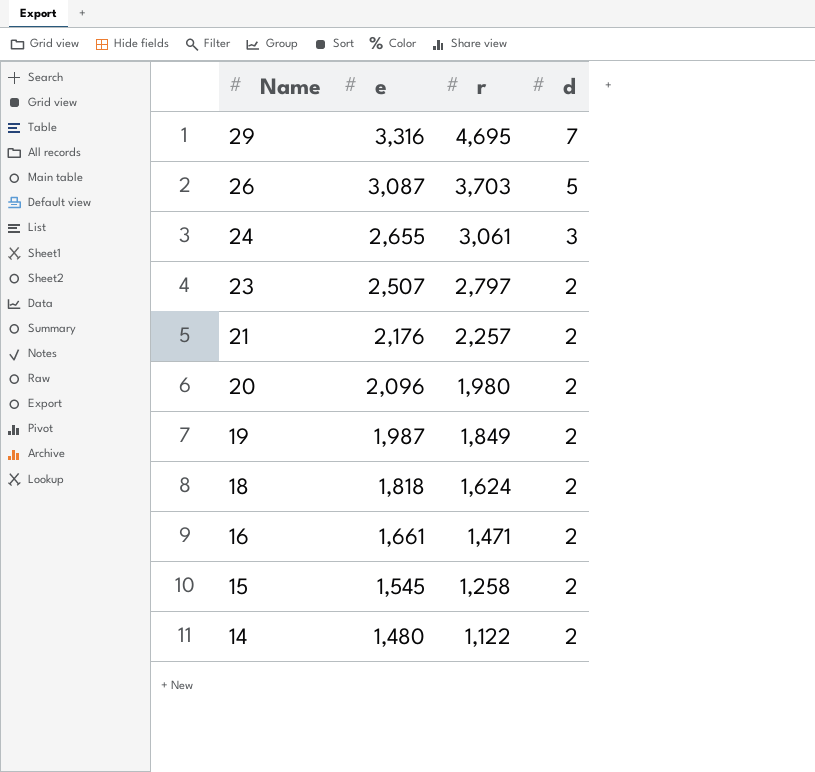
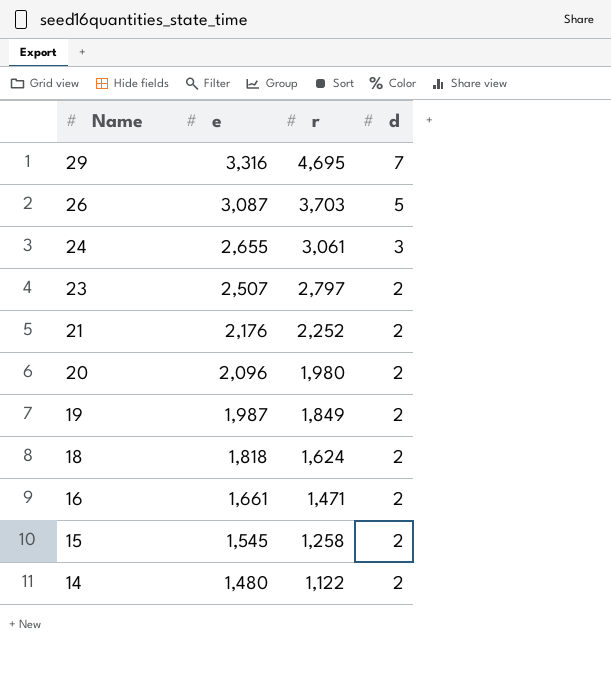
21 | r: 2,257 -> 2,252

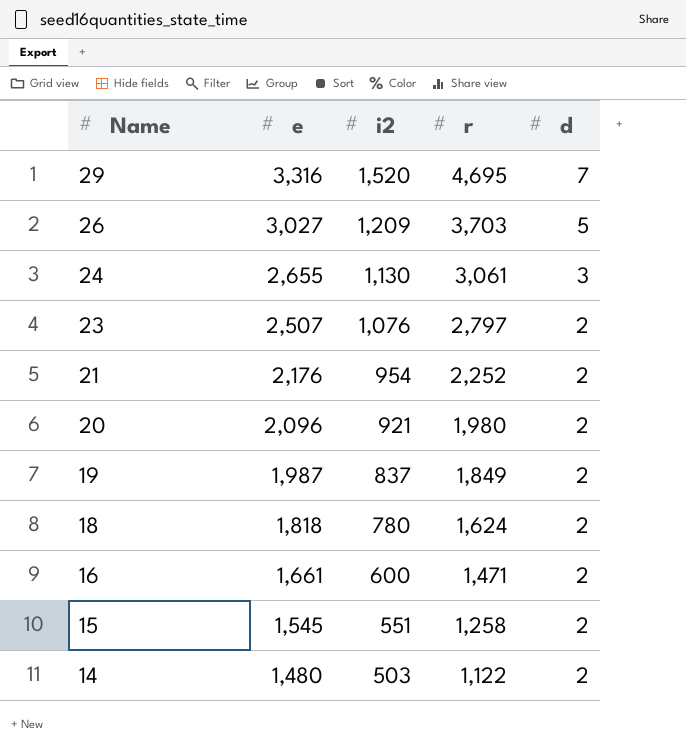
column i2 | position: none -> 3
26 | e: 3,087 -> 3,027

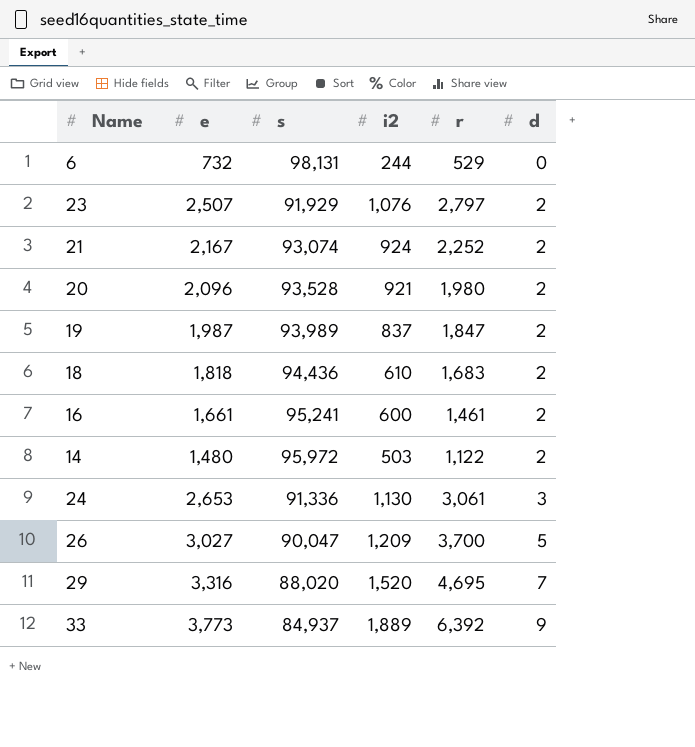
row order: Name descending -> d ascending
column s | position: none -> 3
row 15: 1,545 | 551 | 1,258 | 2 -> none
row 6: none -> 732 | 98,131 | 244 | 529 | 0
21 | e: 2,176 -> 2,167
21 | i2: 954 -> 924
19 | r: 1,849 -> 1,847
18 | i2: 780 -> 610
18 | r: 1,624 -> 1,683
16 | r: 1,471 -> 1,461
24 | e: 2,655 -> 2,653
26 | r: 3,703 -> 3,700
row 33: none -> 3,773 | 84,937 | 1,889 | 6,392 | 9

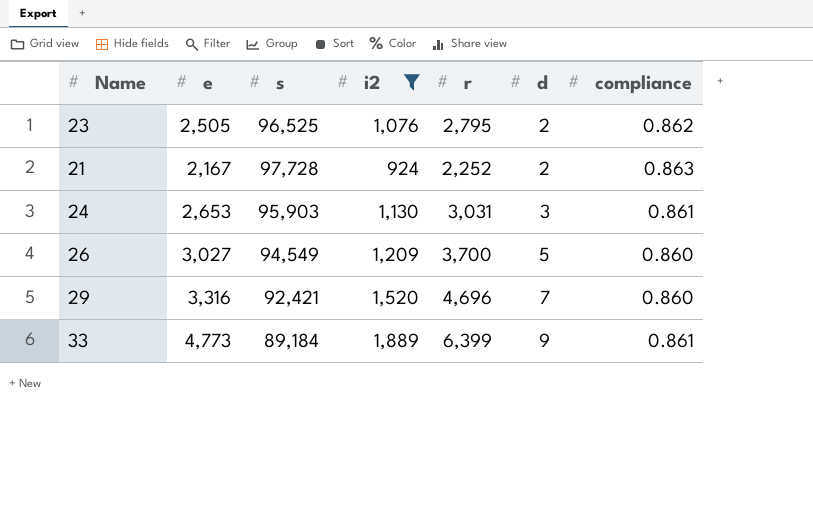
filter: none -> i2 >= 924
column compliance | position: none -> 7
23 | e: 2,507 -> 2,505
23 | s: 91,929 -> 96,525
23 | r: 2,797 -> 2,795
21 | s: 93,074 -> 97,728
24 | s: 91,336 -> 95,903
24 | r: 3,061 -> 3,031
26 | s: 90,047 -> 94,549
29 | s: 88,020 -> 92,421
29 | r: 4,695 -> 4,696
33 | e: 3,773 -> 4,773
33 | s: 84,937 -> 89,184
33 | r: 6,392 -> 6,399

